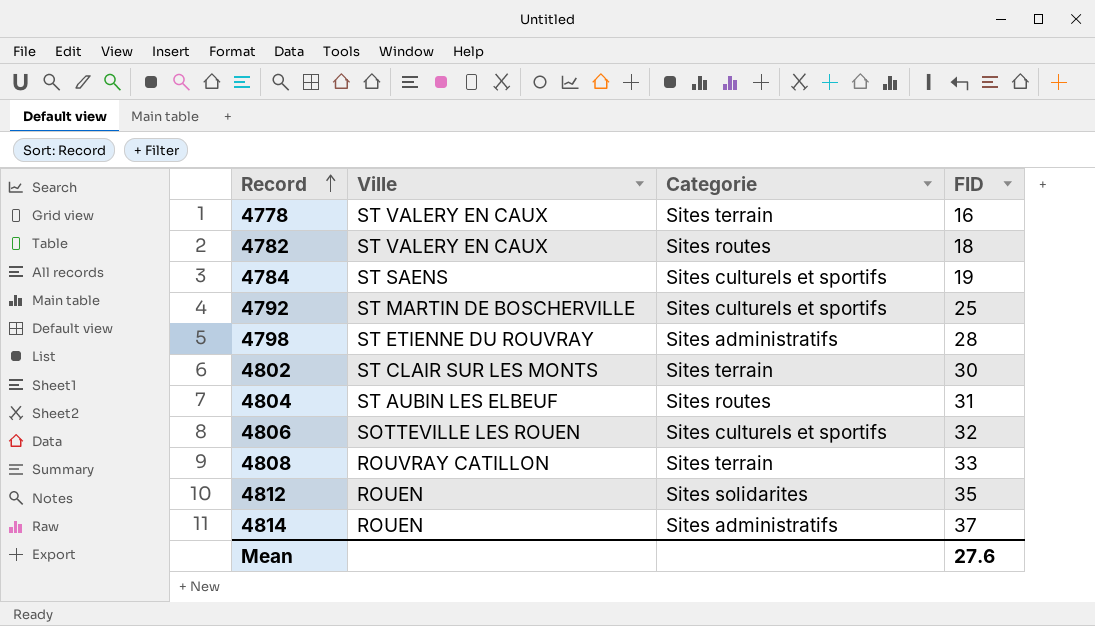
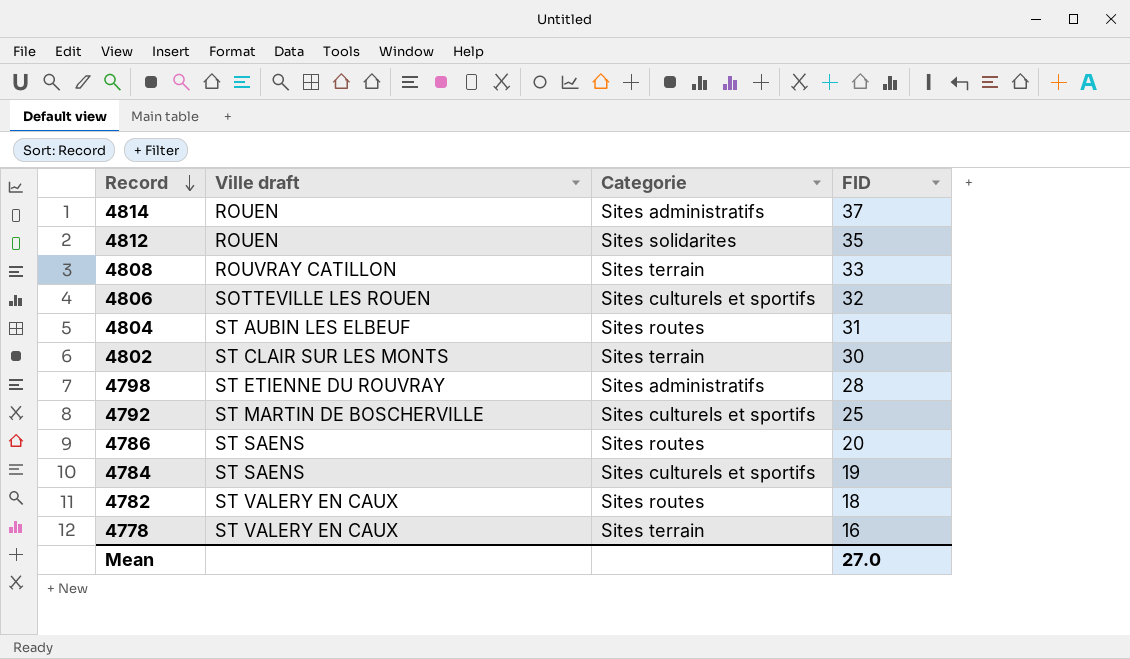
row order: Record ascending -> Record descending
column name: Ville -> Ville draft
row 4786: none -> ST SAENS | Sites routes | 20
Mean | FID: 27.6 -> 27.0

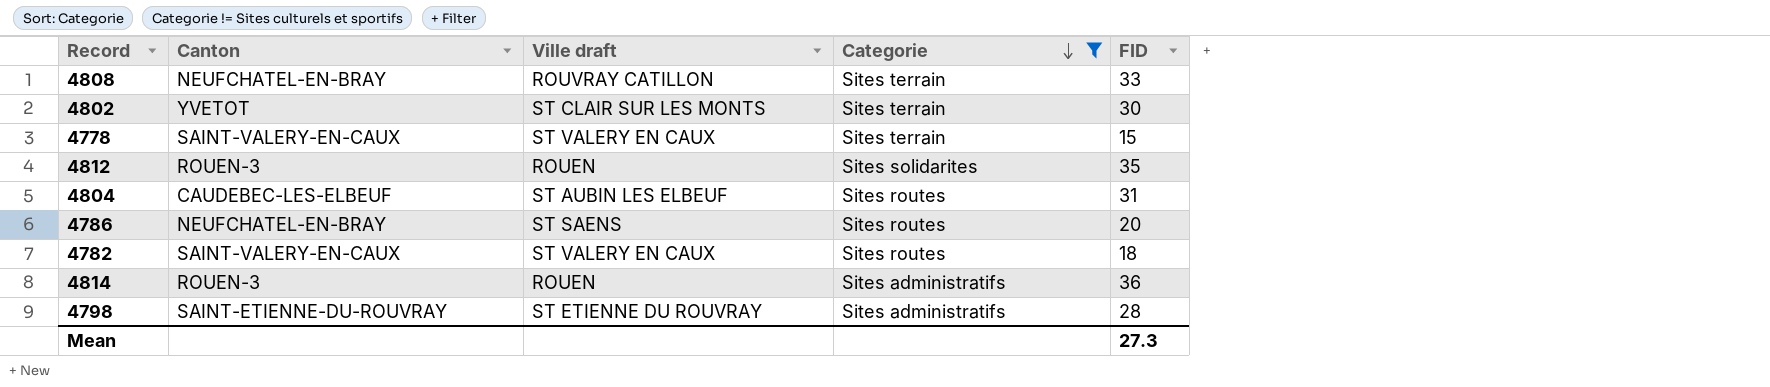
filter: none -> Categorie != Sites culturels et sportifs
row order: Record descending -> Categorie descending
column Canton | position: none -> 2
4778 | FID: 16 -> 15
4814 | FID: 37 -> 36
Mean | FID: 27.0 -> 27.3

